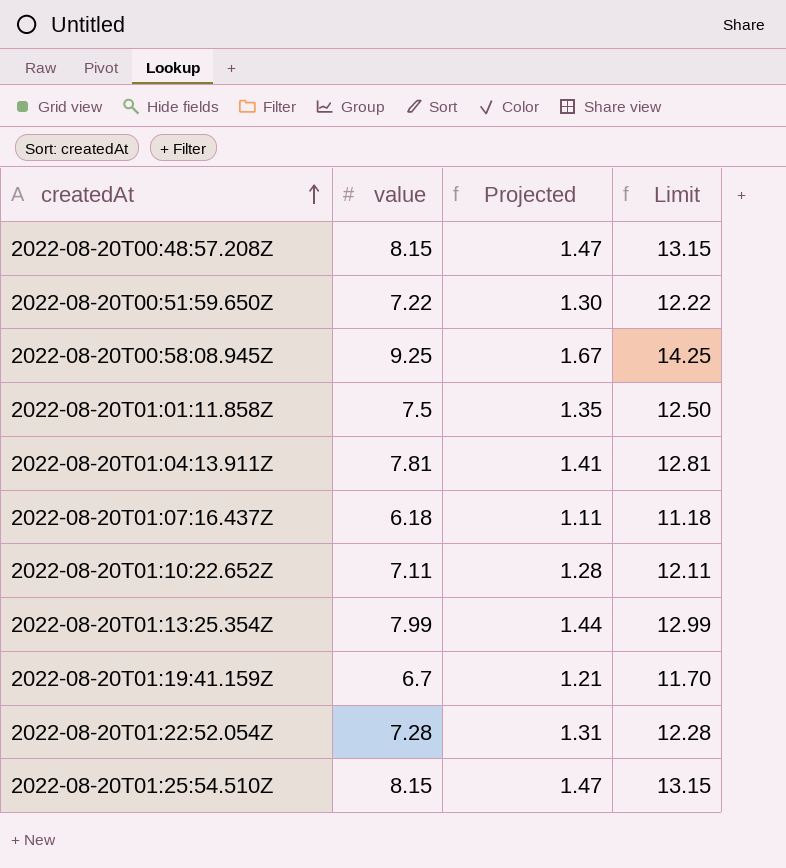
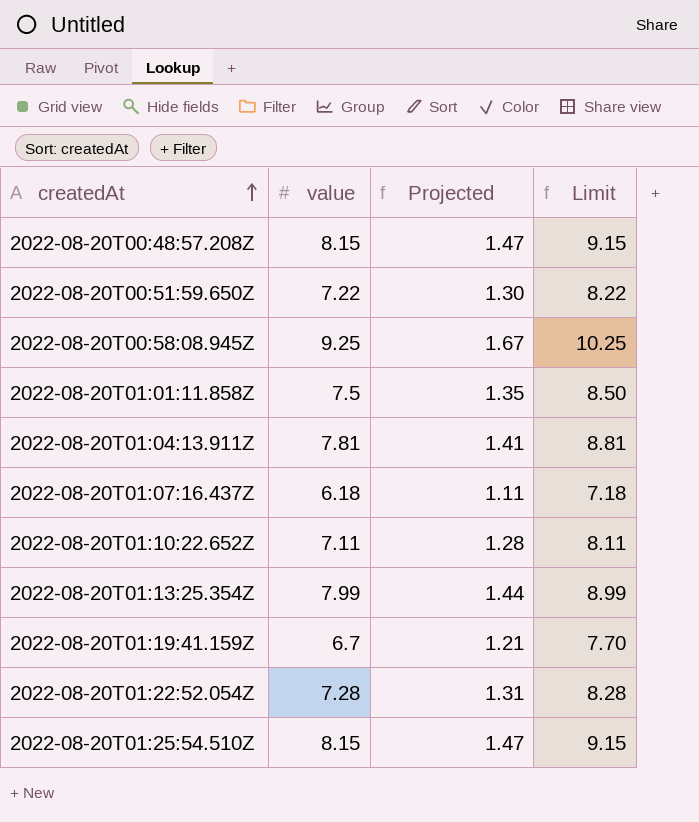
column Limit | formula: [value] + 5 -> [value] + 1

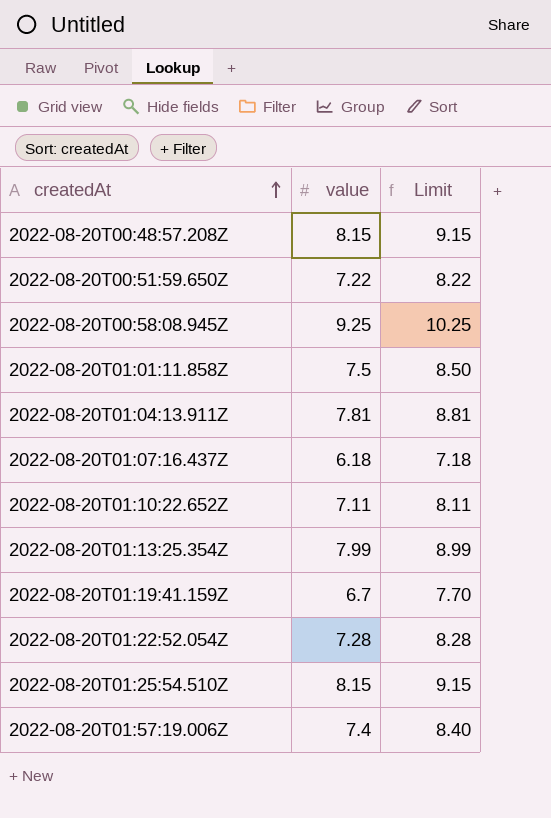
column Projected | formula: [value] * 0.18 -> none
row 2022-08-20T01:57:19.006Z: none -> 7.4 | 8.40

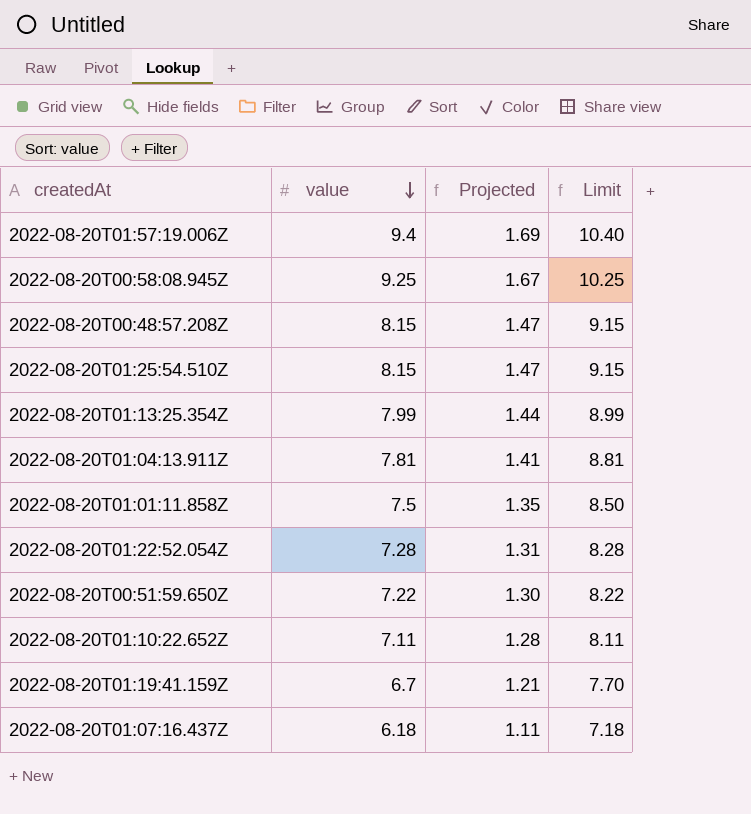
row order: createdAt ascending -> value descending
column Projected | formula: none -> [value] * 0.18
2022-08-20T01:57:19.006Z | value: 7.4 -> 9.4
2022-08-20T01:57:19.006Z | Limit: 8.40 -> 10.40

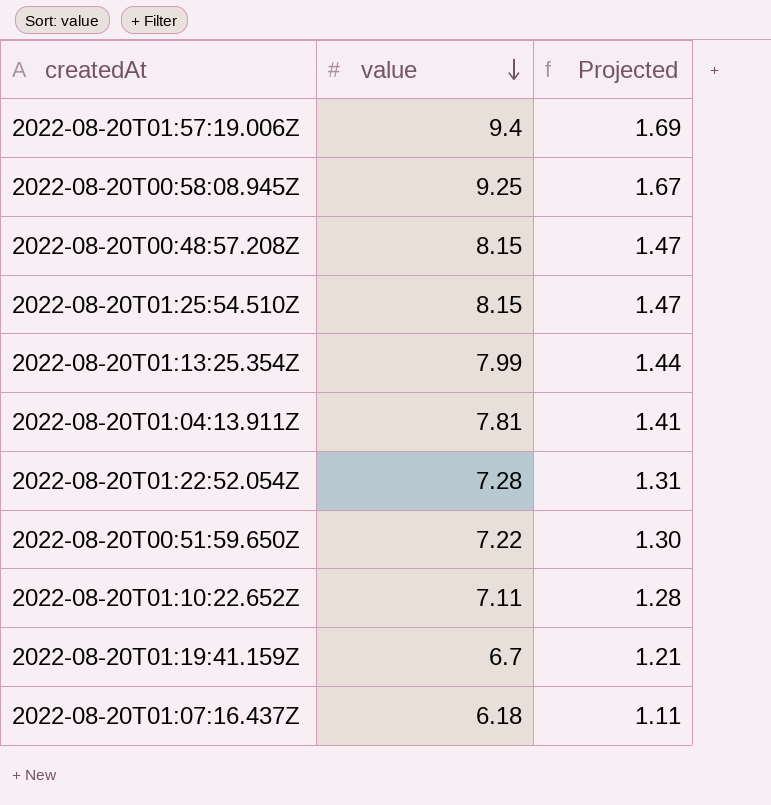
column Limit | formula: [value] + 1 -> none
row 2022-08-20T01:01:11.858Z: 7.5 | 1.35 | 8.50 -> none

